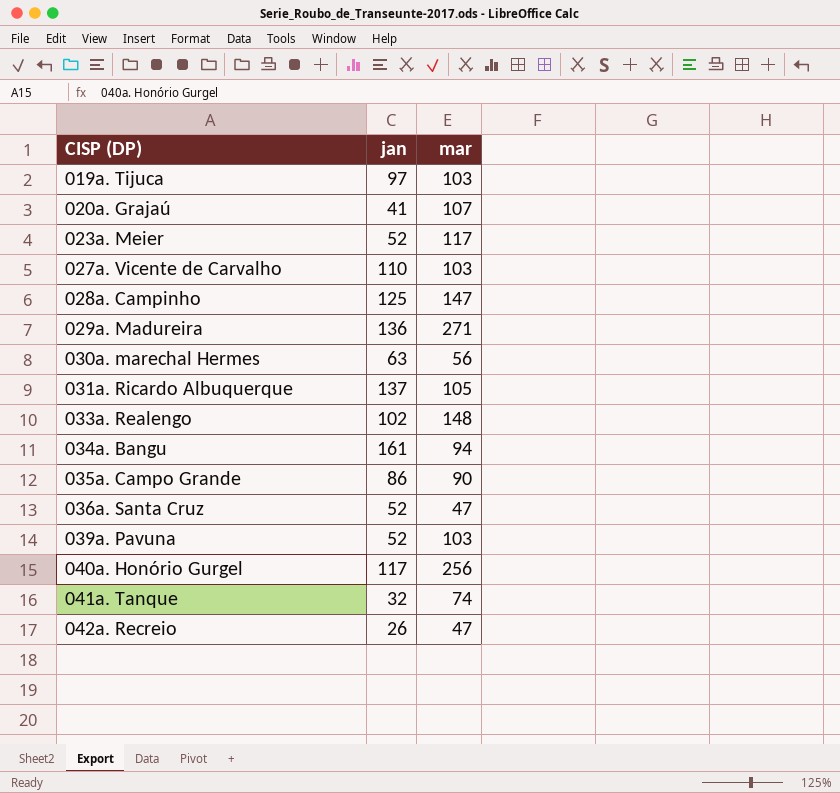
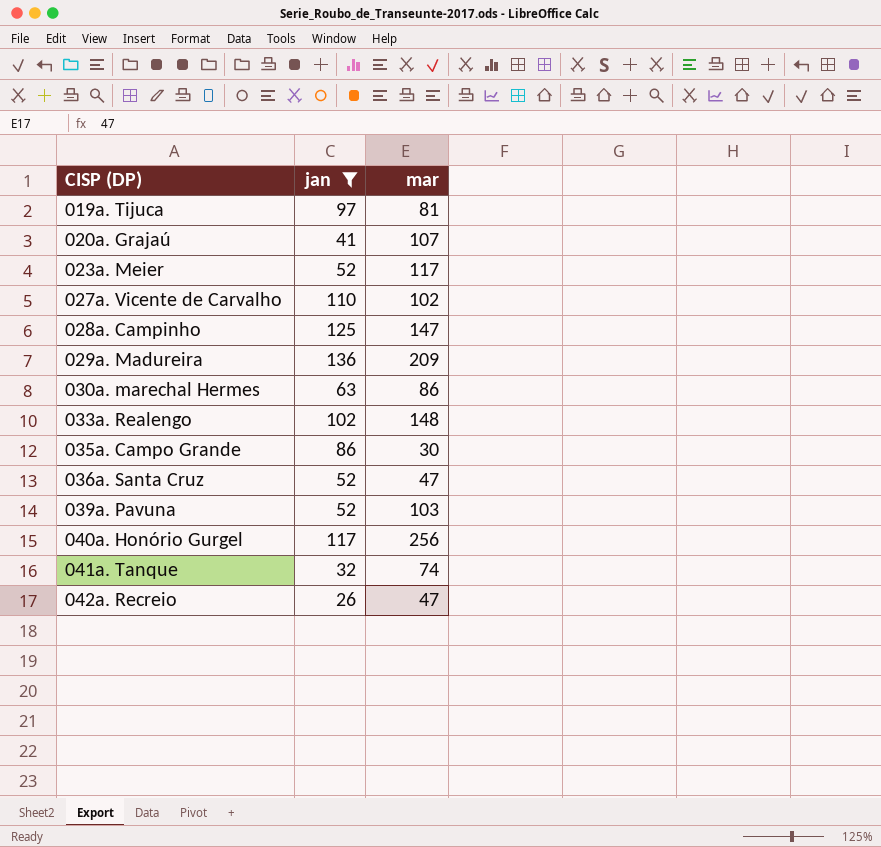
filter: none -> jan <= 136
019a. Tijuca | mar: 103 -> 81
027a. Vicente de Carvalho | mar: 103 -> 102
029a. Madureira | mar: 271 -> 209
030a. marechal Hermes | mar: 56 -> 86
035a. Campo Grande | mar: 90 -> 30

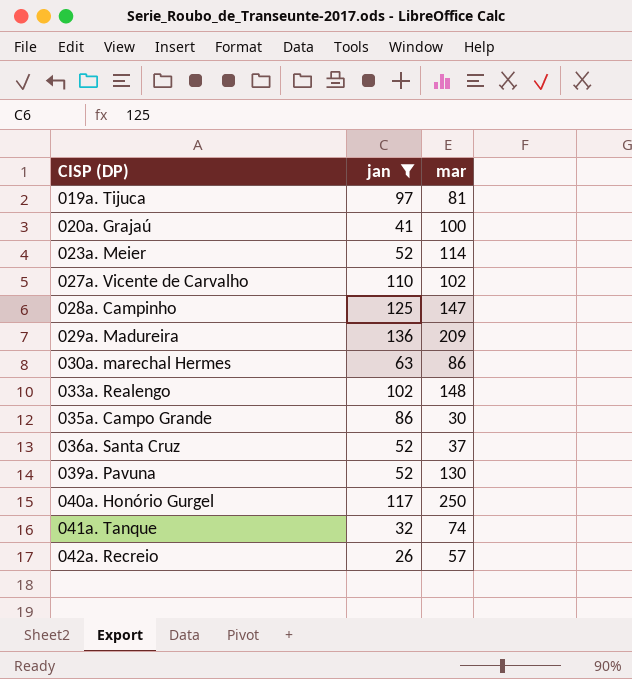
020a. Grajaú | mar: 107 -> 100
023a. Meier | mar: 117 -> 114
036a. Santa Cruz | mar: 47 -> 37
039a. Pavuna | mar: 103 -> 130
040a. Honório Gurgel | mar: 256 -> 250
042a. Recreio | mar: 47 -> 57

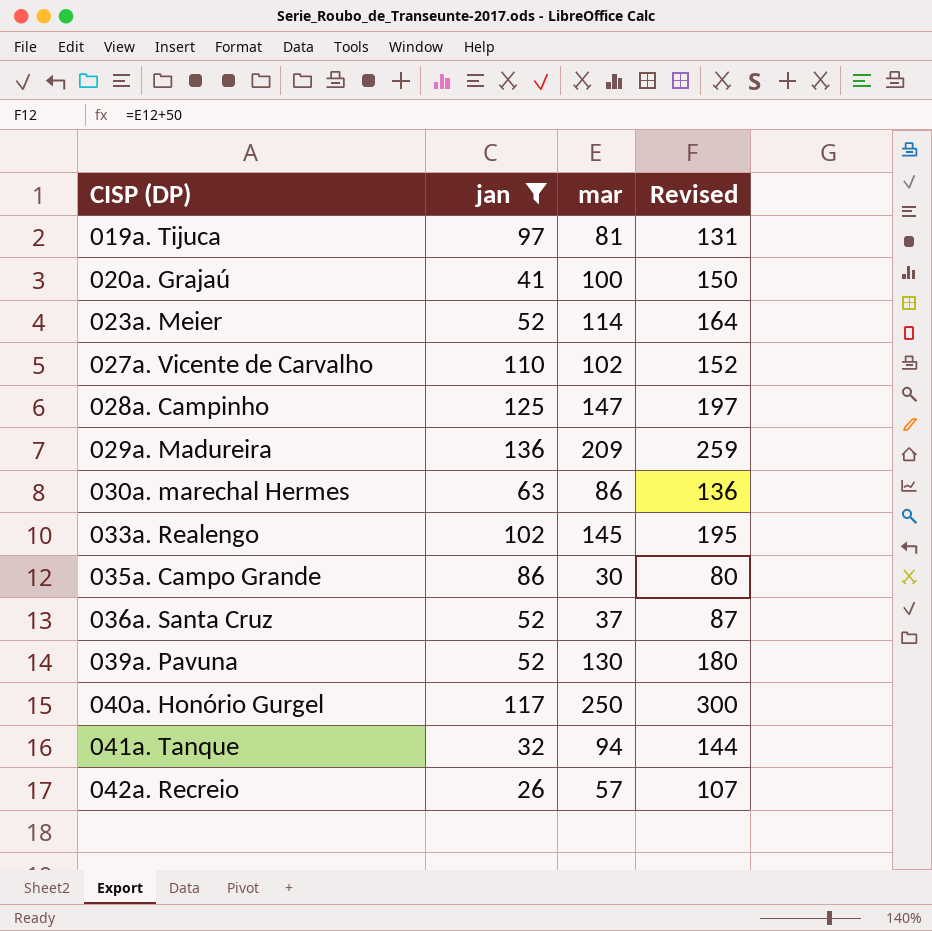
column Revised | formula: none -> [mar] + 50
033a. Realengo | mar: 148 -> 145
041a. Tanque | mar: 74 -> 94

